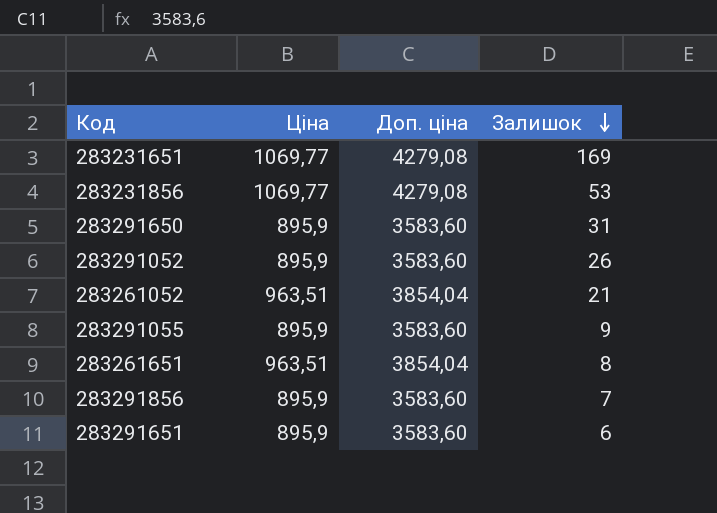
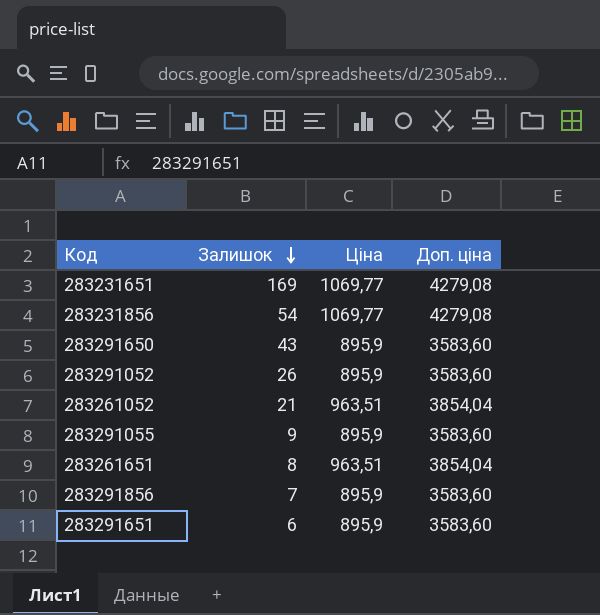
column Залишок | position: 4 -> 2
283231856 | Залишок: 53 -> 54
283291650 | Залишок: 31 -> 43

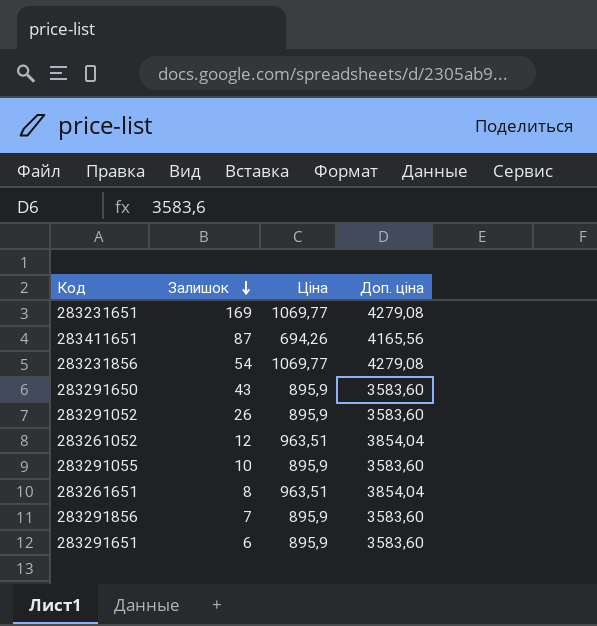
row 283411651: none -> 87 | 694,26 | 4165,56
283261052 | Залишок: 21 -> 12
283291055 | Залишок: 9 -> 10

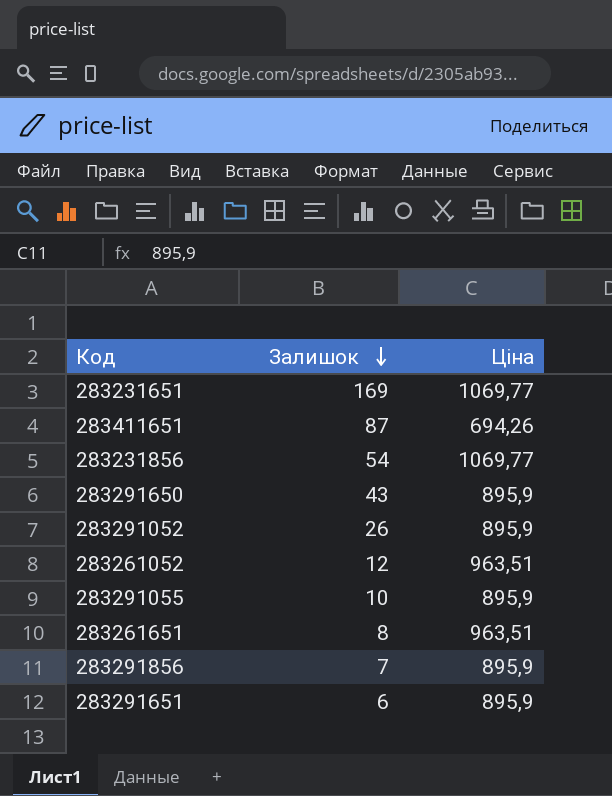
column Доп. ціна | position: 4 -> none

